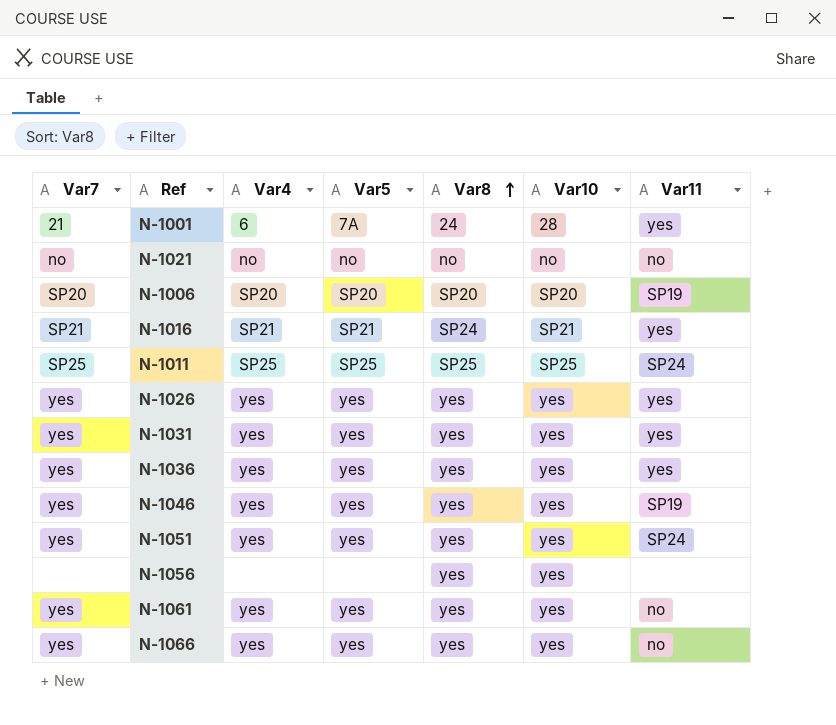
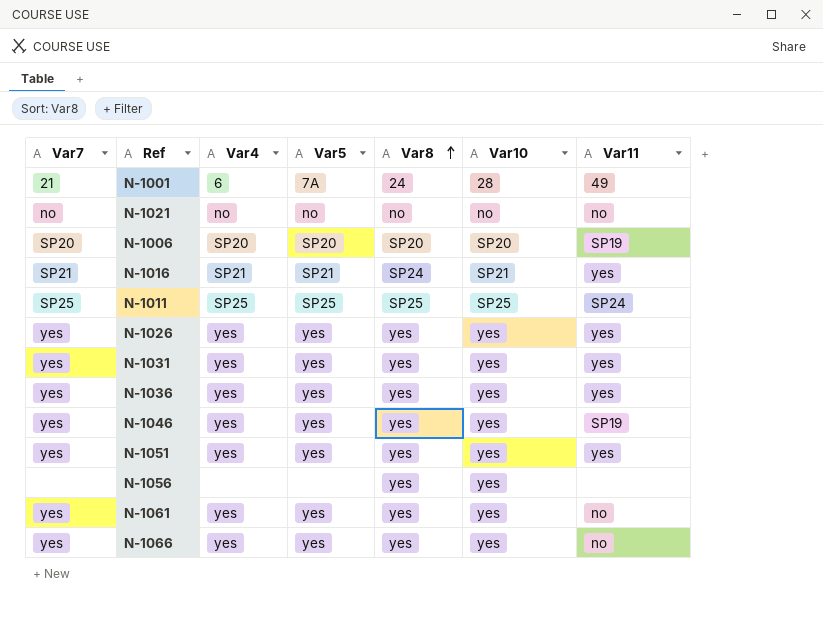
N-1001 | Var11: yes -> 49
N-1051 | Var11: SP24 -> yes

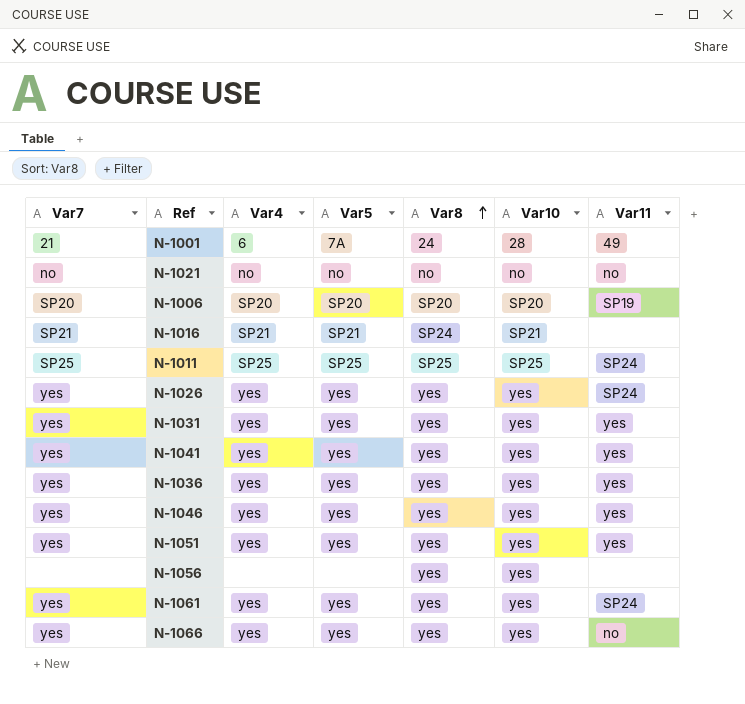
N-1016 | Var11: yes -> none
N-1026 | Var11: yes -> SP24
row N-1041: none -> yes | yes | yes | yes | yes | yes
N-1046 | Var11: SP19 -> yes
N-1061 | Var11: no -> SP24

